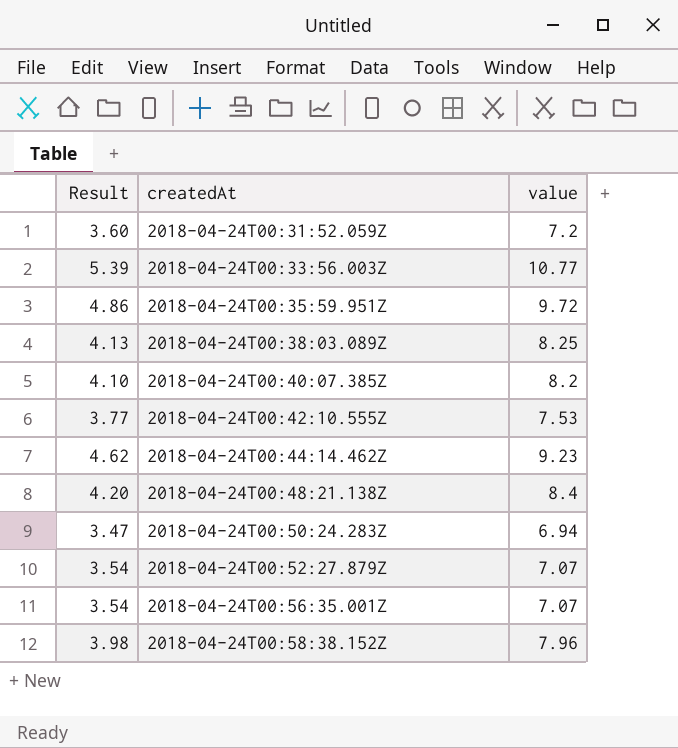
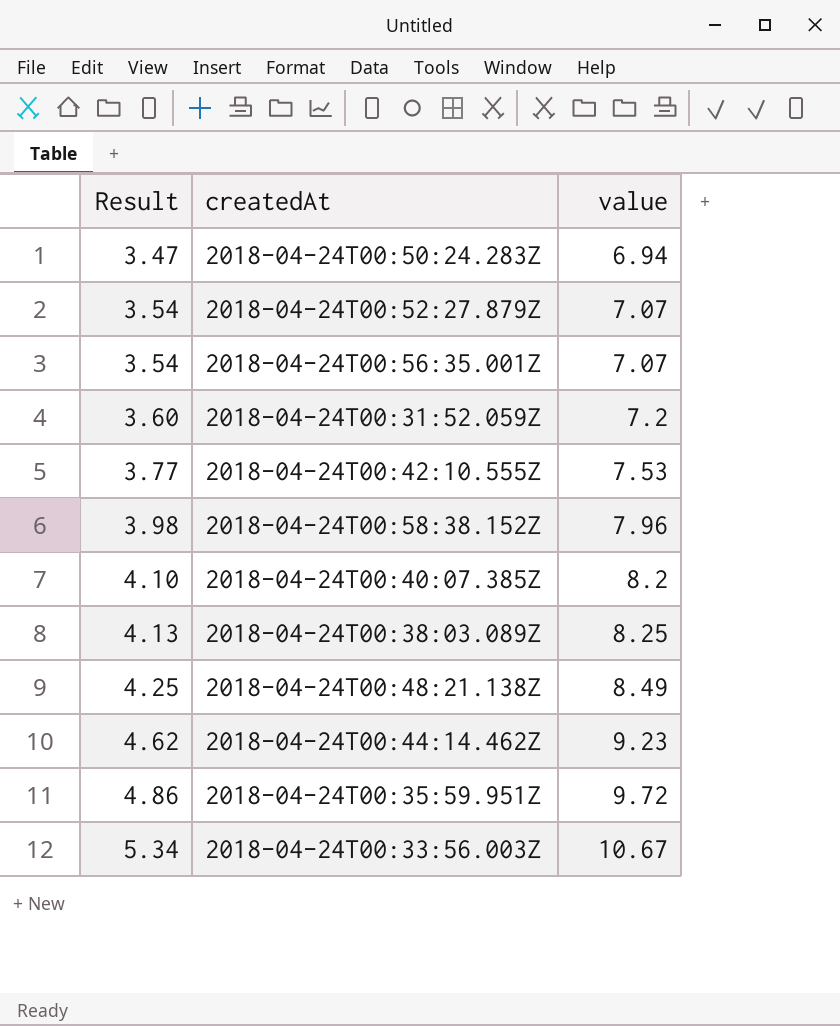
row order: createdAt ascending -> Result ascending
2018-04-24T00:48:21.138Z | Result: 4.20 -> 4.25
2018-04-24T00:48:21.138Z | value: 8.4 -> 8.49
2018-04-24T00:33:56.003Z | Result: 5.39 -> 5.34
2018-04-24T00:33:56.003Z | value: 10.77 -> 10.67

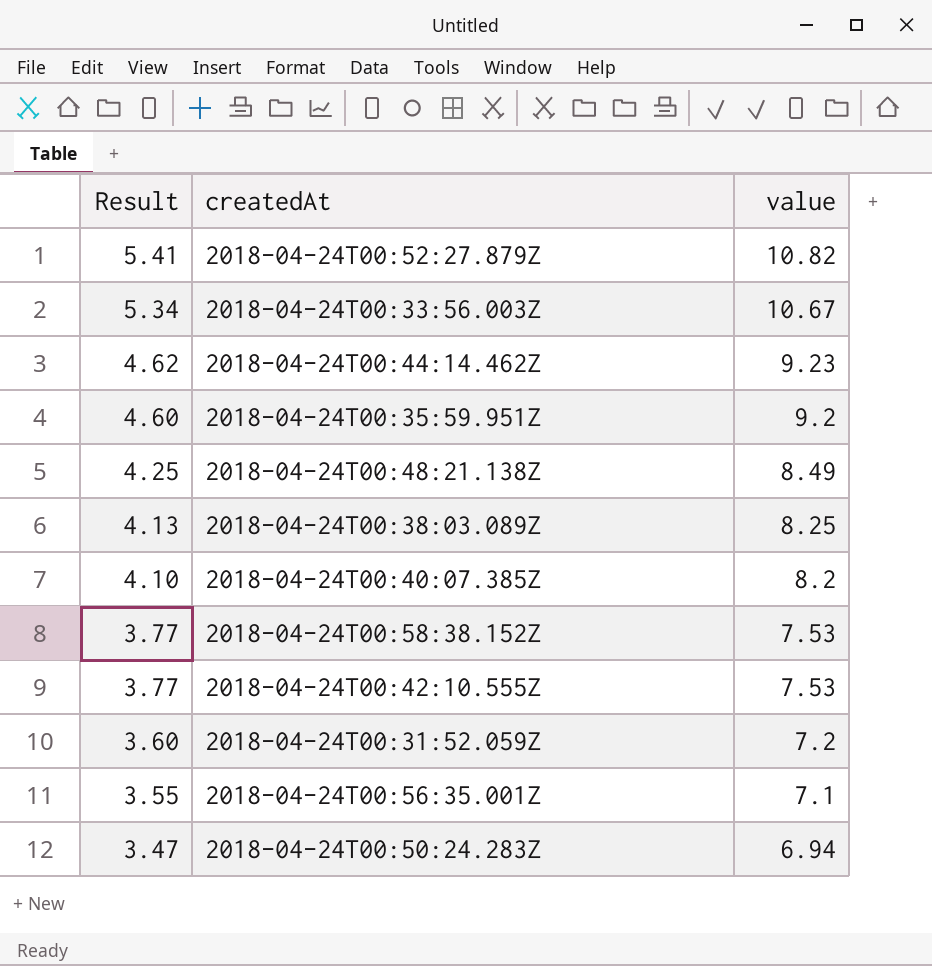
row order: Result ascending -> Result descending
2018-04-24T00:52:27.879Z | Result: 3.54 -> 5.41
2018-04-24T00:52:27.879Z | value: 7.07 -> 10.82
2018-04-24T00:35:59.951Z | Result: 4.86 -> 4.60
2018-04-24T00:35:59.951Z | value: 9.72 -> 9.2
2018-04-24T00:58:38.152Z | Result: 3.98 -> 3.77
2018-04-24T00:58:38.152Z | value: 7.96 -> 7.53
2018-04-24T00:56:35.001Z | Result: 3.54 -> 3.55
2018-04-24T00:56:35.001Z | value: 7.07 -> 7.1

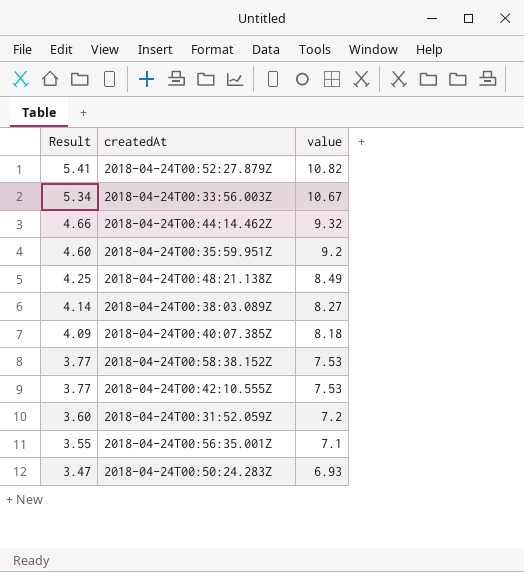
2018-04-24T00:44:14.462Z | Result: 4.62 -> 4.66
2018-04-24T00:44:14.462Z | value: 9.23 -> 9.32
2018-04-24T00:38:03.089Z | Result: 4.13 -> 4.14
2018-04-24T00:38:03.089Z | value: 8.25 -> 8.27
2018-04-24T00:40:07.385Z | Result: 4.10 -> 4.09
2018-04-24T00:40:07.385Z | value: 8.2 -> 8.18
2018-04-24T00:50:24.283Z | value: 6.94 -> 6.93

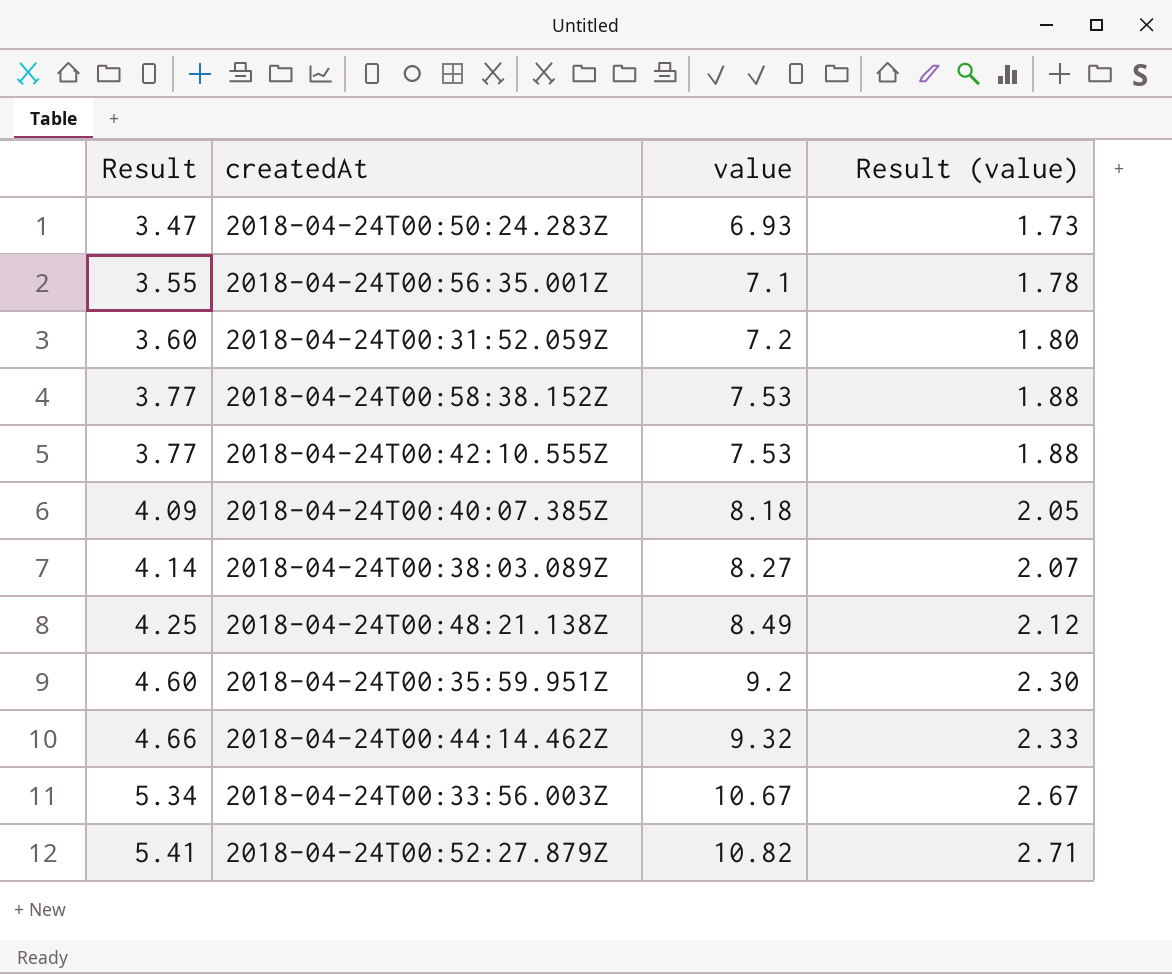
row order: Result descending -> Result ascending
column Result (value) | formula: none -> [value] * 0.25

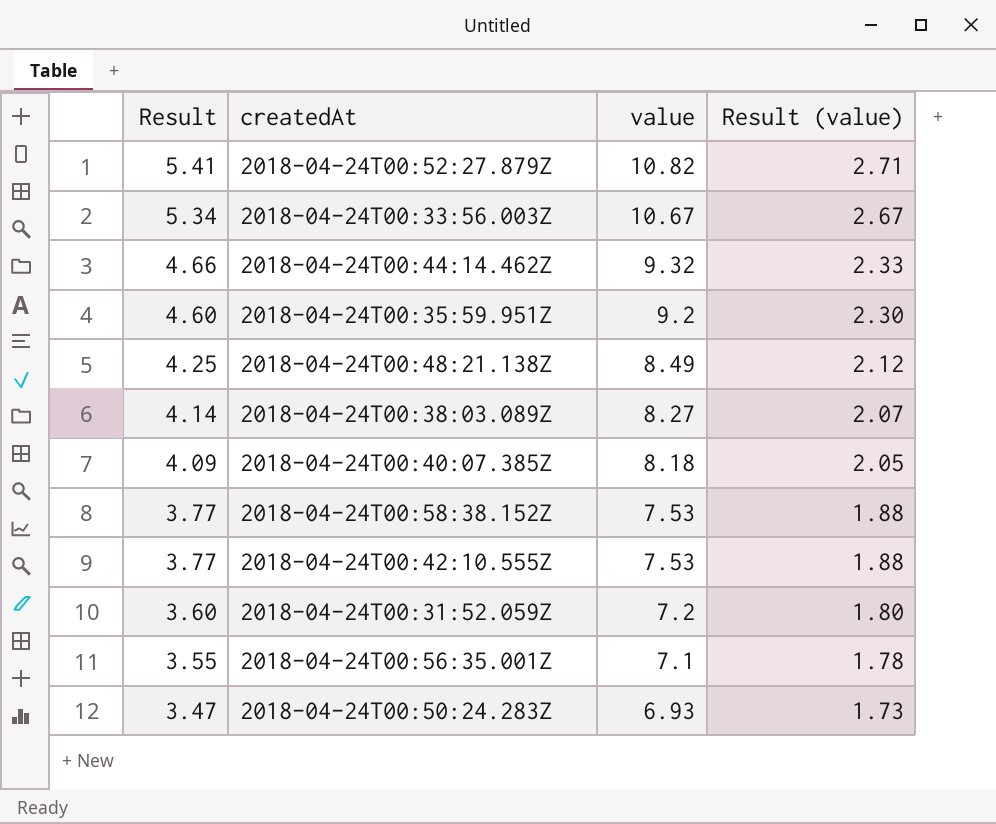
row order: Result ascending -> Result descending

